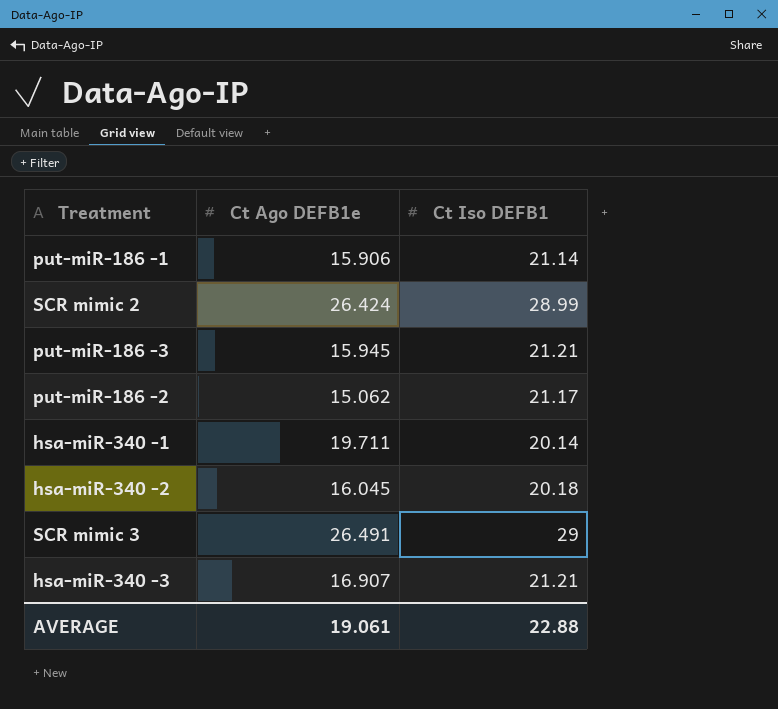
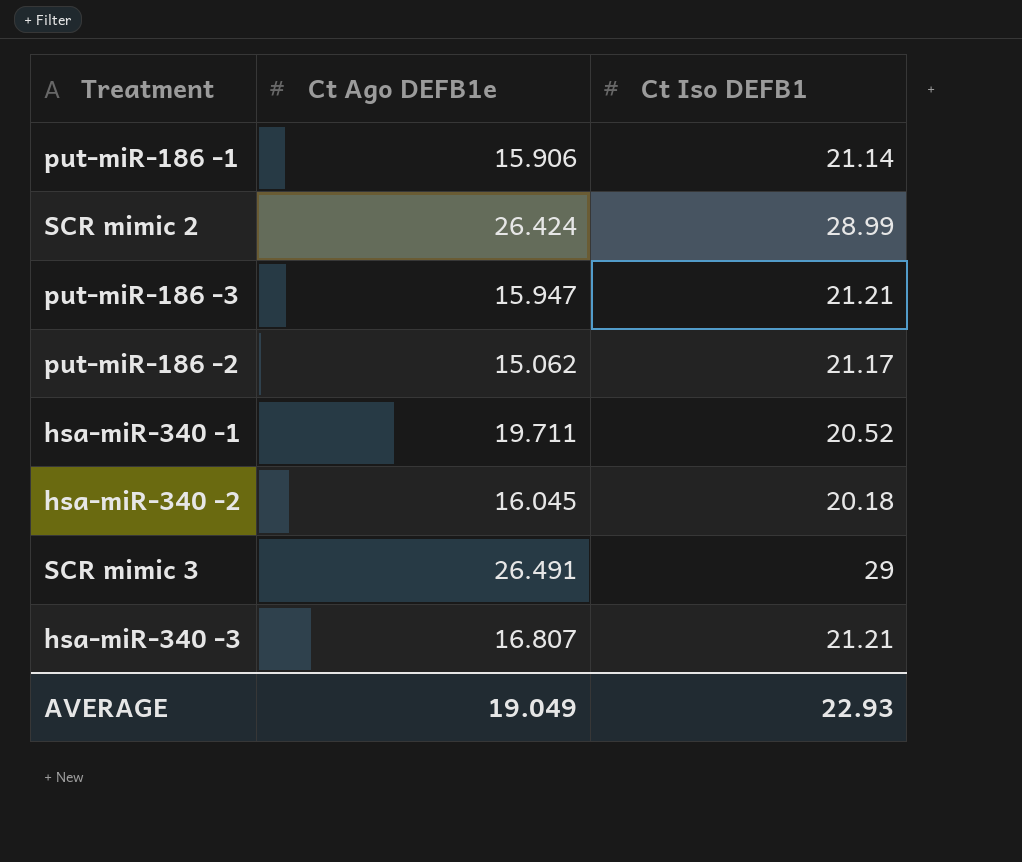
put-miR-186 -3 | Ct Ago DEFB1e: 15.945 -> 15.947
hsa-miR-340 -1 | Ct Iso DEFB1: 20.14 -> 20.52
hsa-miR-340 -3 | Ct Ago DEFB1e: 16.907 -> 16.807
AVERAGE | Ct Ago DEFB1e: 19.061 -> 19.049
AVERAGE | Ct Iso DEFB1: 22.88 -> 22.93

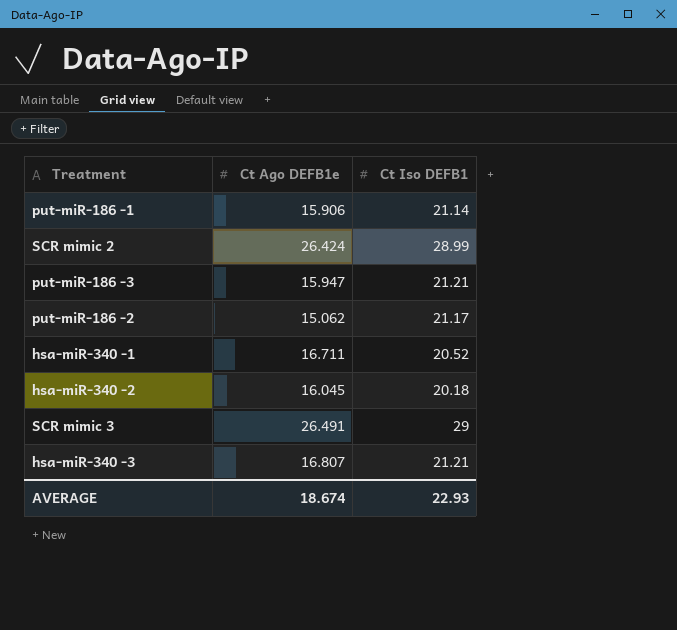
hsa-miR-340 -1 | Ct Ago DEFB1e: 19.711 -> 16.711
AVERAGE | Ct Ago DEFB1e: 19.049 -> 18.674

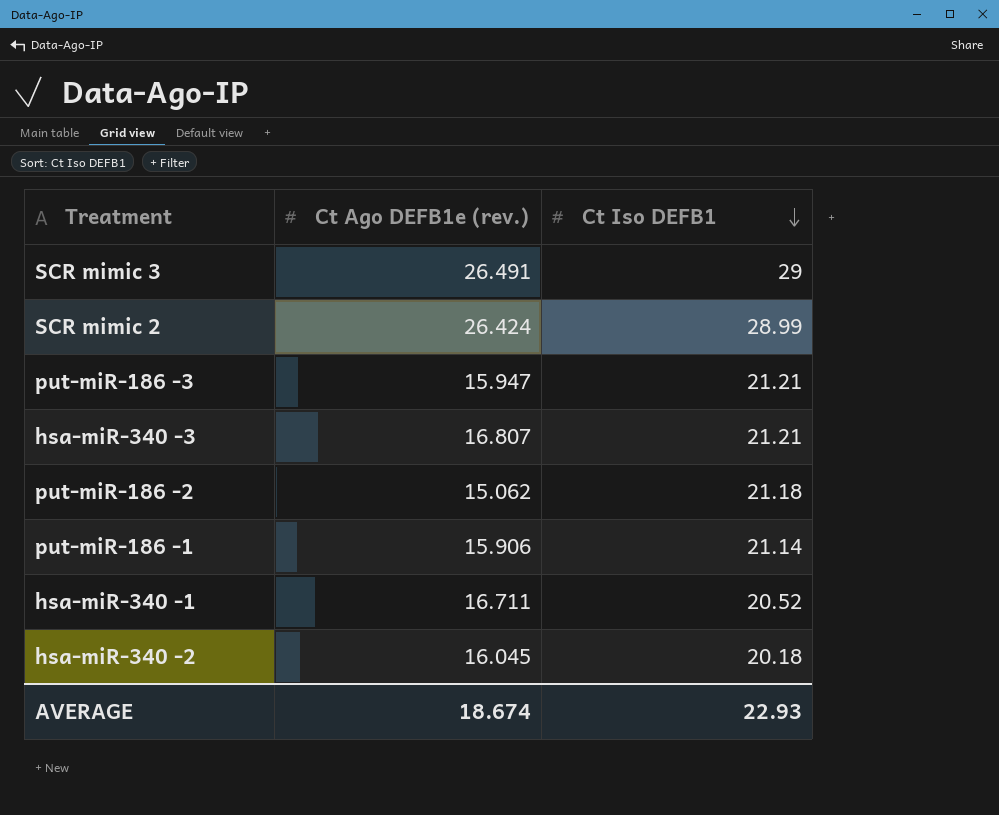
row order: none -> Ct Iso DEFB1 descending
column name: Ct Ago DEFB1e -> Ct Ago DEFB1e (rev.)
put-miR-186 -2 | Ct Iso DEFB1: 21.17 -> 21.18

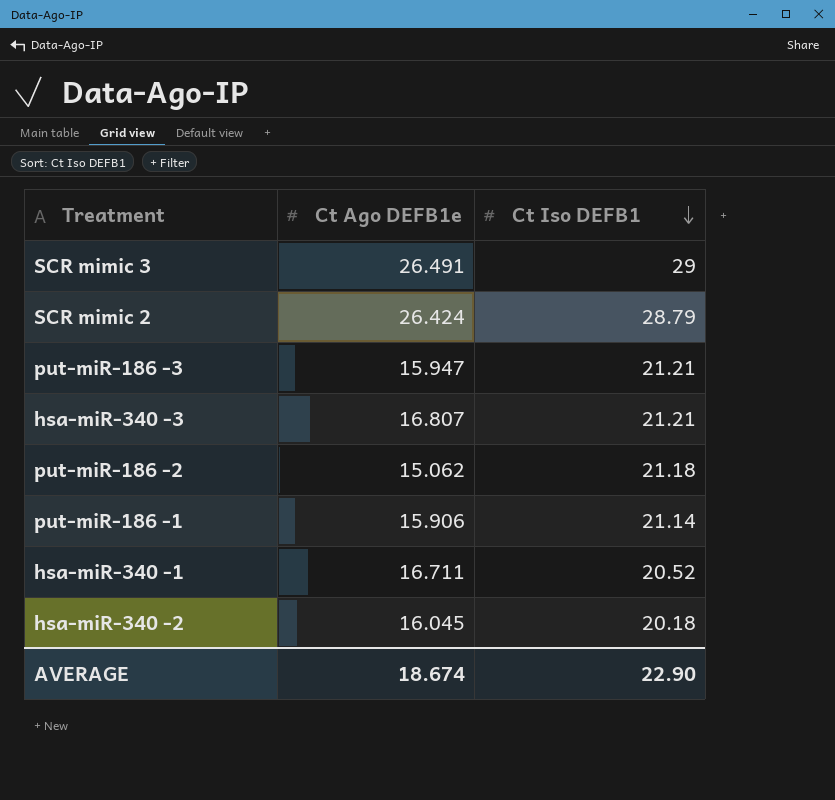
column name: Ct Ago DEFB1e (rev.) -> Ct Ago DEFB1e
SCR mimic 2 | Ct Iso DEFB1: 28.99 -> 28.79
AVERAGE | Ct Iso DEFB1: 22.93 -> 22.90

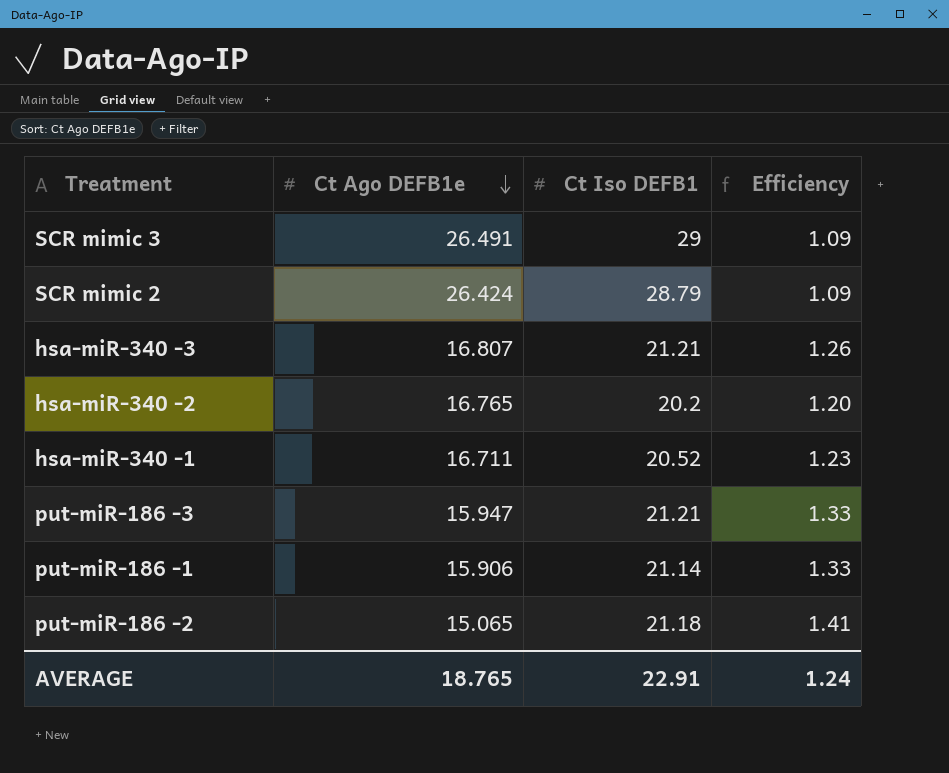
row order: Ct Iso DEFB1 descending -> Ct Ago DEFB1e descending
column Efficiency | formula: none -> [Ct Iso DEFB1] / [Ct Ago DEFB1e]
hsa-miR-340 -2 | Ct Ago DEFB1e: 16.045 -> 16.765
hsa-miR-340 -2 | Ct Iso DEFB1: 20.18 -> 20.2
put-miR-186 -2 | Ct Ago DEFB1e: 15.062 -> 15.065
AVERAGE | Ct Ago DEFB1e: 18.674 -> 18.765
AVERAGE | Ct Iso DEFB1: 22.90 -> 22.91

